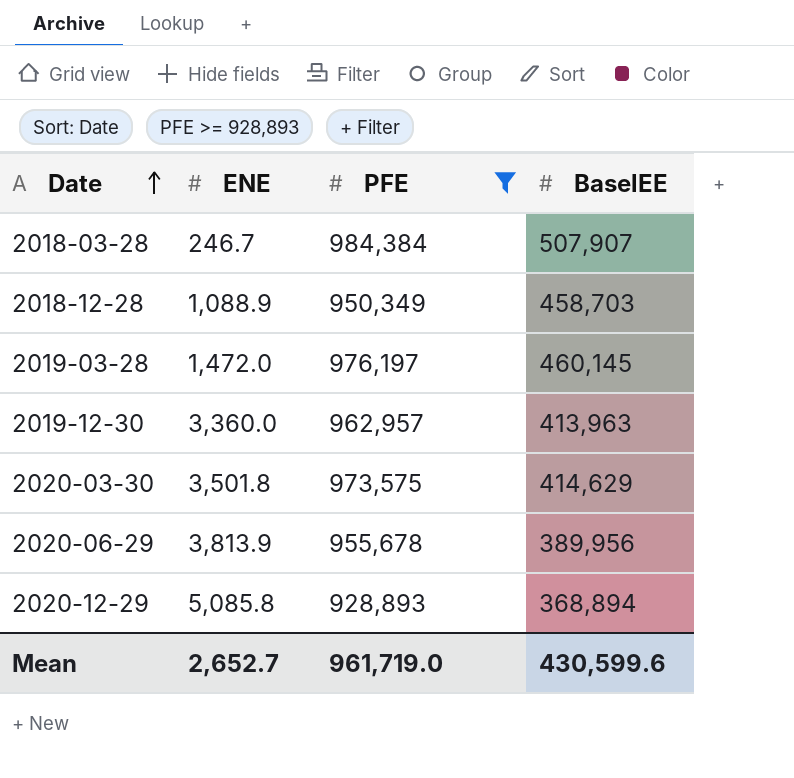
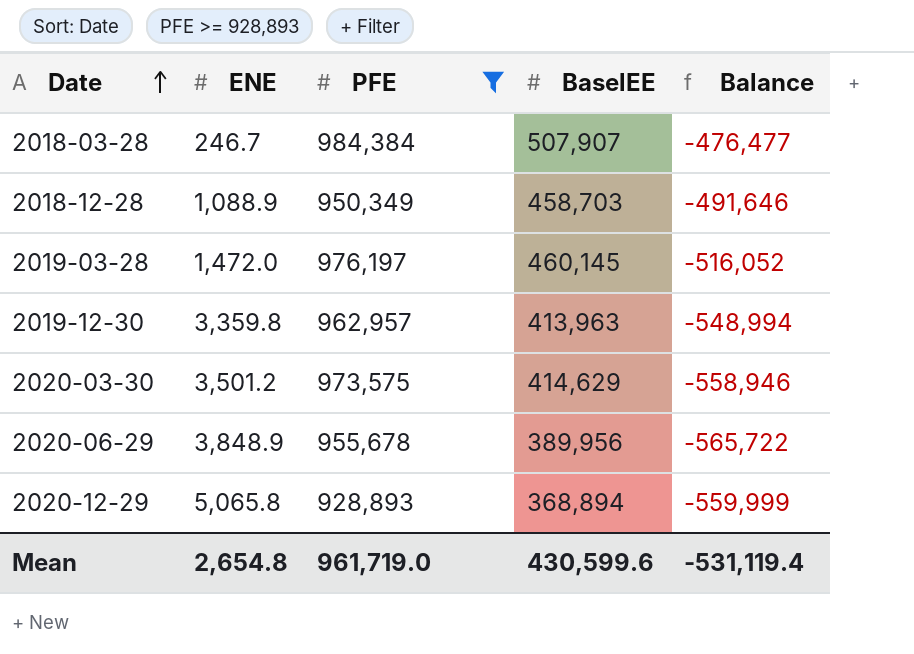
column Balance | formula: none -> [BaselEE] - [PFE]
2019-12-30 | ENE: 3,360.0 -> 3,359.8
2020-03-30 | ENE: 3,501.8 -> 3,501.2
2020-06-29 | ENE: 3,813.9 -> 3,848.9
2020-12-29 | ENE: 5,085.8 -> 5,065.8
Mean | ENE: 2,652.7 -> 2,654.8

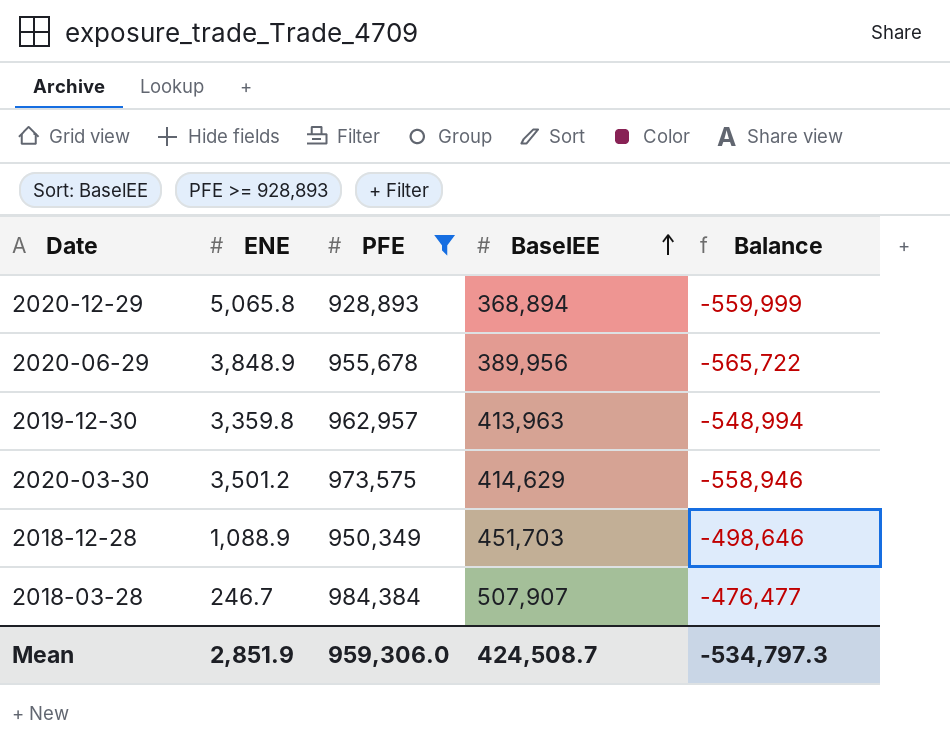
row order: Date ascending -> BaselEE ascending
row 2019-03-28: 1,472.0 | 976,197 | 460,145 | -516,052 -> none
2018-12-28 | BaselEE: 458,703 -> 451,703
2018-12-28 | Balance: -491,646 -> -498,646
Mean | ENE: 2,654.8 -> 2,851.9
Mean | PFE: 961,719.0 -> 959,306.0
Mean | BaselEE: 430,599.6 -> 424,508.7
Mean | Balance: -531,119.4 -> -534,797.3

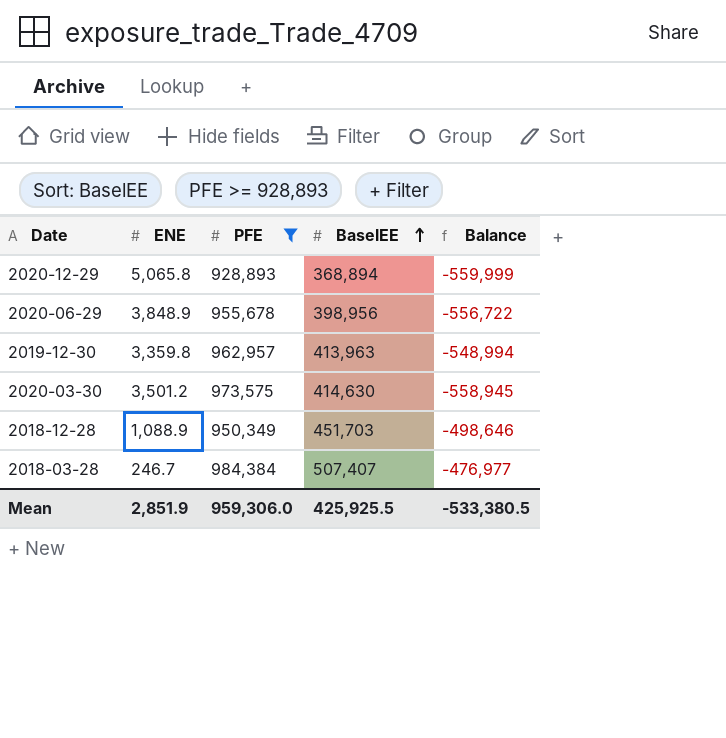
2020-06-29 | BaselEE: 389,956 -> 398,956
2020-06-29 | Balance: -565,722 -> -556,722
2020-03-30 | BaselEE: 414,629 -> 414,630
2020-03-30 | Balance: -558,946 -> -558,945
2018-03-28 | BaselEE: 507,907 -> 507,407
2018-03-28 | Balance: -476,477 -> -476,977
Mean | BaselEE: 424,508.7 -> 425,925.5
Mean | Balance: -534,797.3 -> -533,380.5

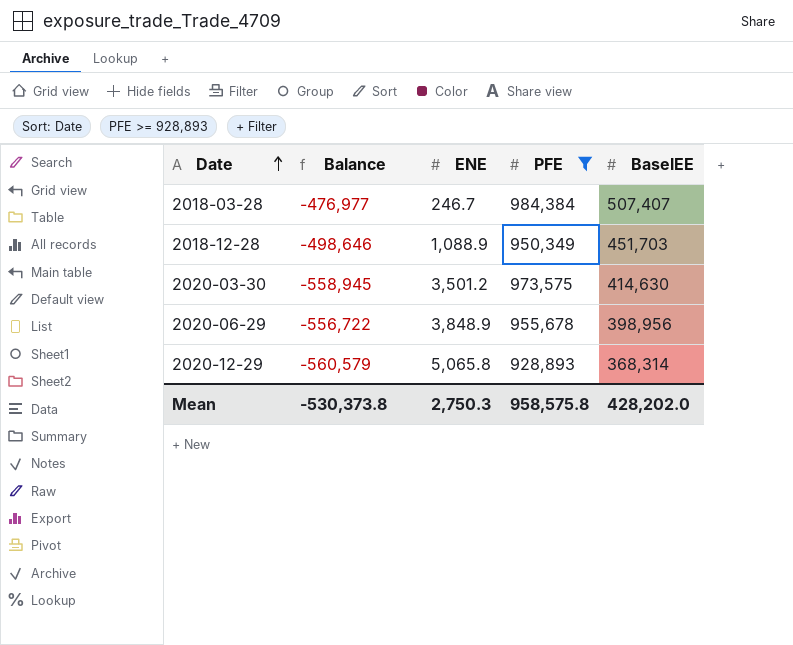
row order: BaselEE ascending -> Date ascending
column Balance | position: 5 -> 2
row 2019-12-30: 3,359.8 | 962,957 | 413,963 | -548,994 -> none
2020-12-29 | Balance: -559,999 -> -560,579
2020-12-29 | BaselEE: 368,894 -> 368,314
Mean | Balance: -533,380.5 -> -530,373.8
Mean | ENE: 2,851.9 -> 2,750.3
Mean | PFE: 959,306.0 -> 958,575.8
Mean | BaselEE: 425,925.5 -> 428,202.0

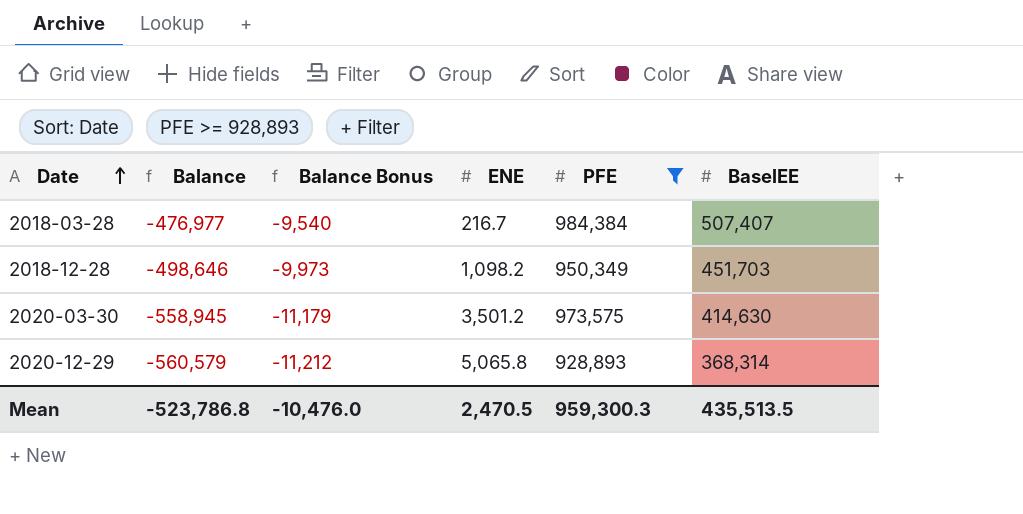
column Balance Bonus | formula: none -> [Balance] * 0.02
row 2020-06-29: -556,722 | 3,848.9 | 955,678 | 398,956 -> none
2018-03-28 | ENE: 246.7 -> 216.7
2018-12-28 | ENE: 1,088.9 -> 1,098.2
Mean | Balance: -530,373.8 -> -523,786.8
Mean | ENE: 2,750.3 -> 2,470.5
Mean | PFE: 958,575.8 -> 959,300.3
Mean | BaselEE: 428,202.0 -> 435,513.5

